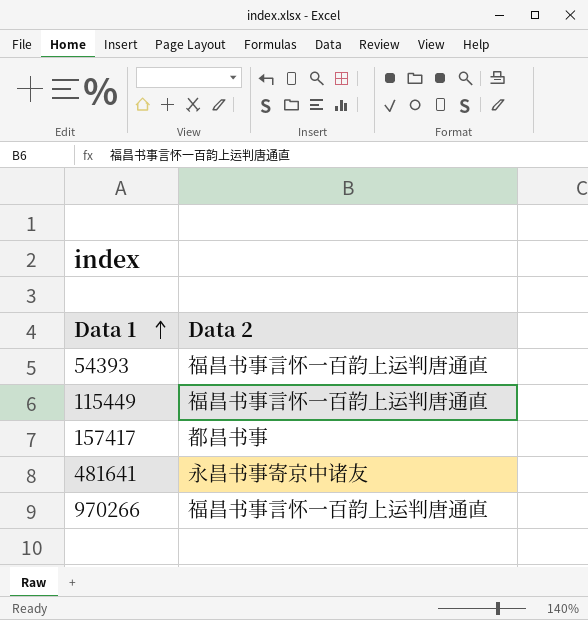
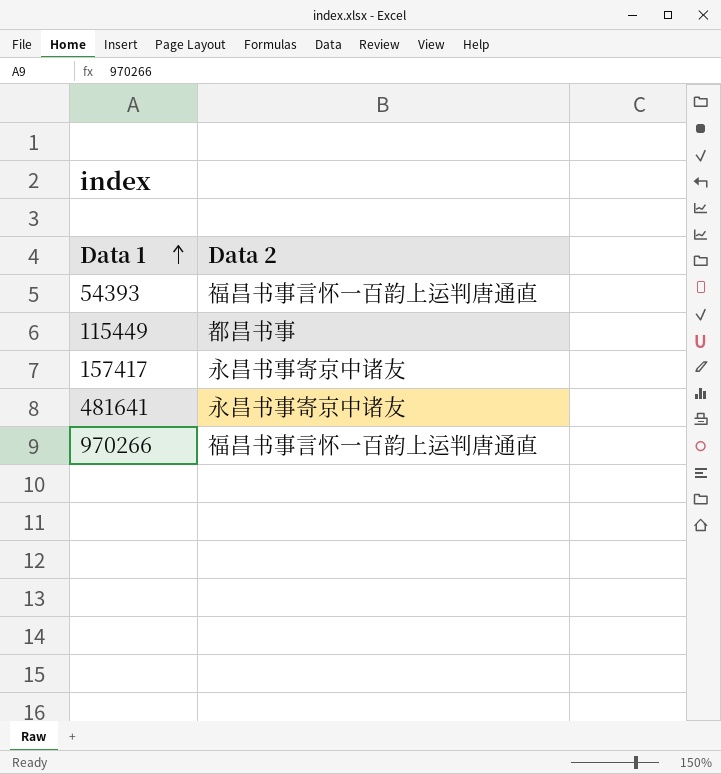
115449 | Data 2: 福昌书事言怀一百韵上运判唐通直 -> 都昌书事
157417 | Data 2: 都昌书事 -> 永昌书事寄京中诸友

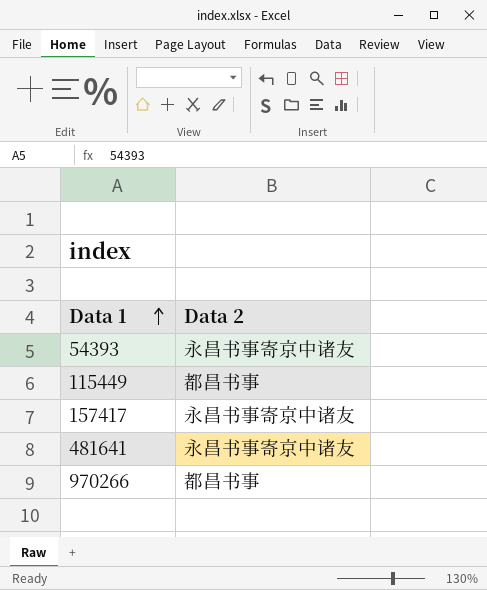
54393 | Data 2: 福昌书事言怀一百韵上运判唐通直 -> 永昌书事寄京中诸友
970266 | Data 2: 福昌书事言怀一百韵上运判唐通直 -> 都昌书事

